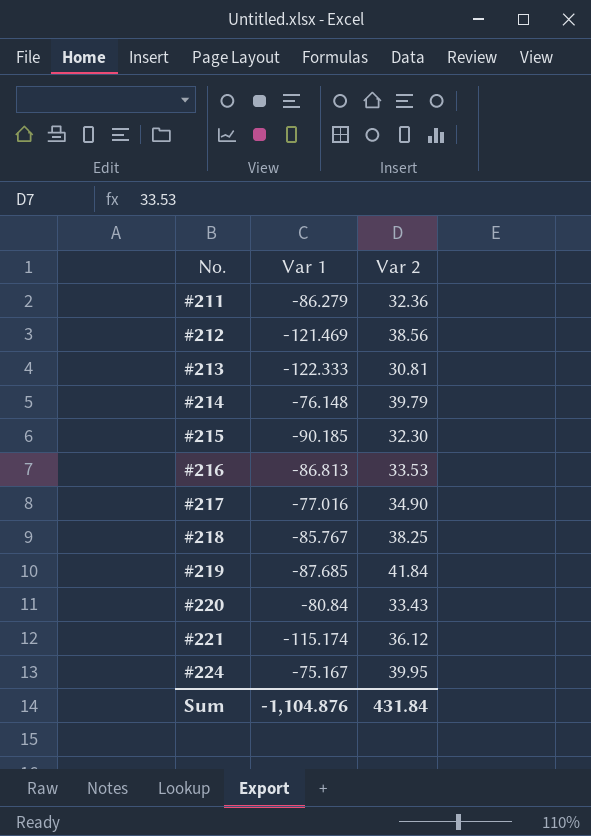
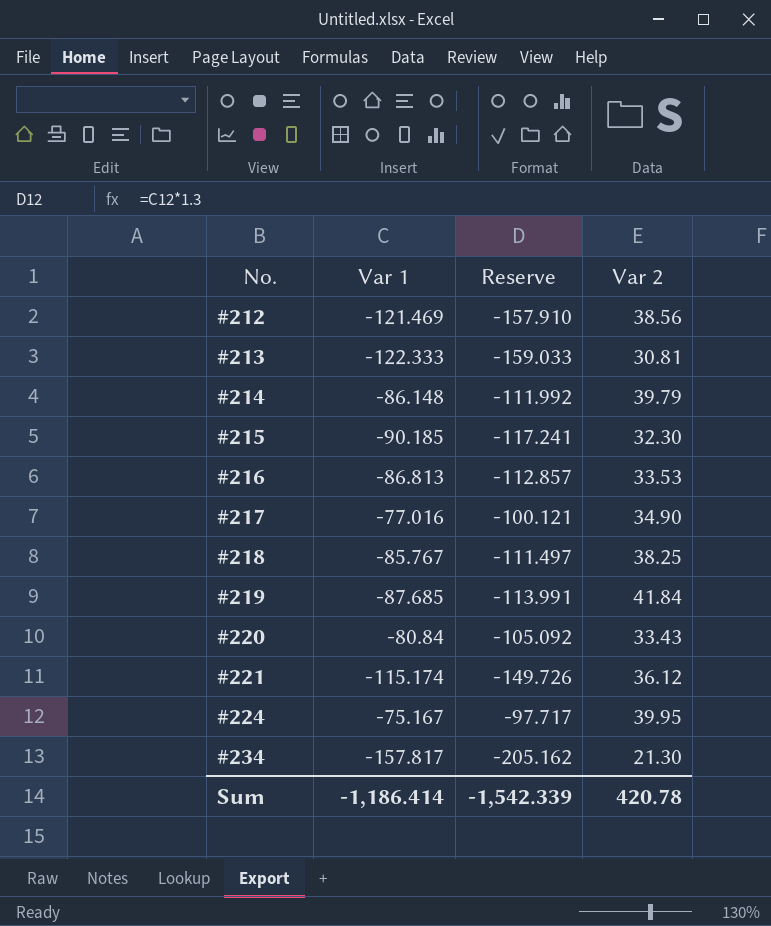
column Reserve | formula: none -> [Var 1] * 1.3
row #211: -86.279 | 32.36 -> none
#214 | Var 1: -76.148 -> -86.148
row #234: none -> -157.817 | -205.162 | 21.30
Sum | Var 1: -1,104.876 -> -1,186.414
Sum | Var 2: 431.84 -> 420.78

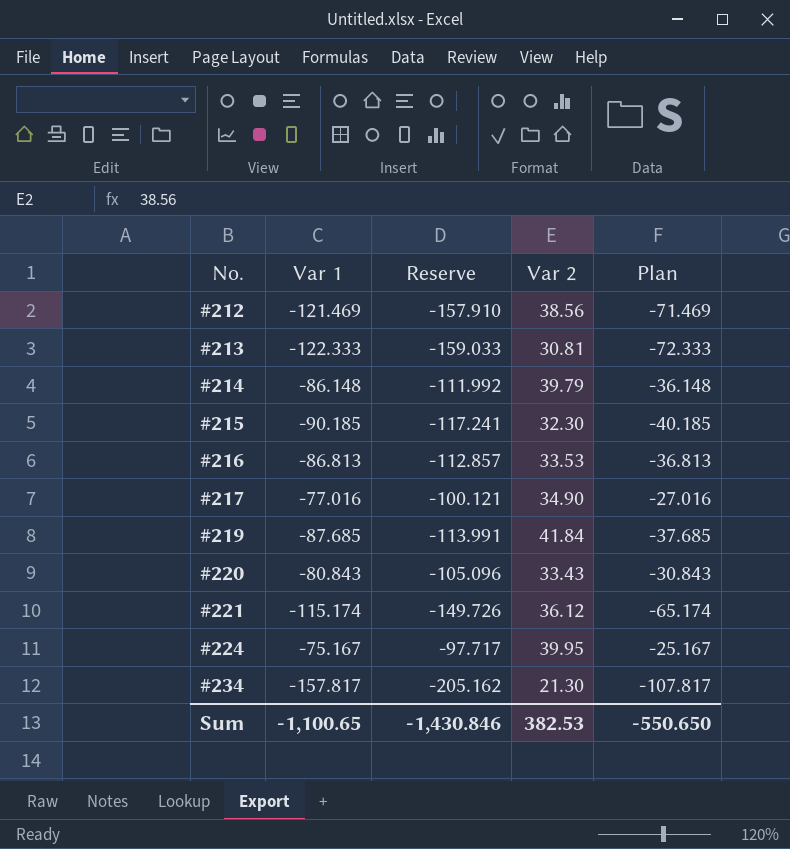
column Plan | formula: none -> [Var 1] + 50
row #218: -85.767 | -111.497 | 38.25 -> none
#220 | Var 1: -80.84 -> -80.843
#220 | Reserve: -105.092 -> -105.096
Sum | Var 1: -1,186.414 -> -1,100.65
Sum | Reserve: -1,542.339 -> -1,430.846
Sum | Var 2: 420.78 -> 382.53

